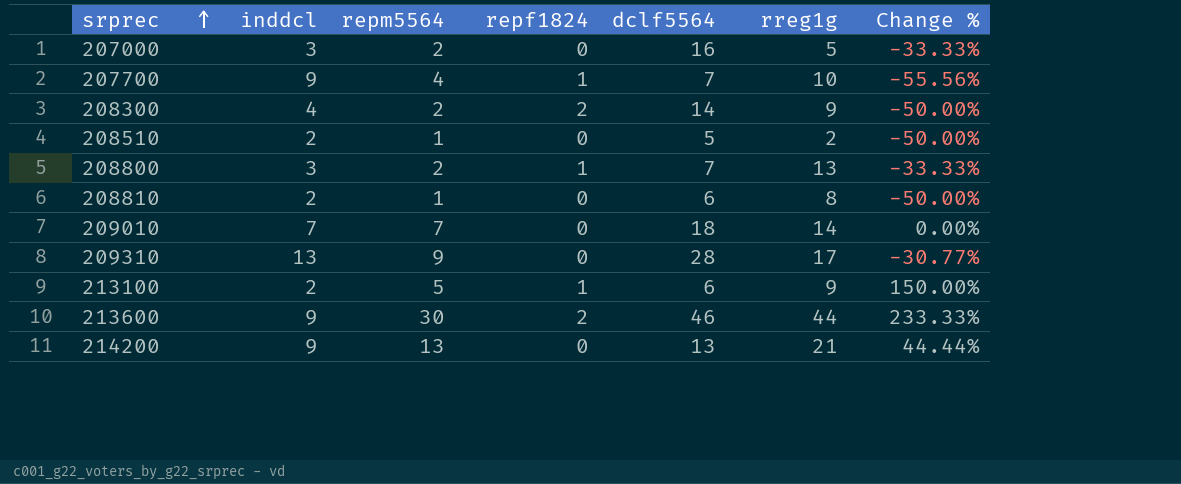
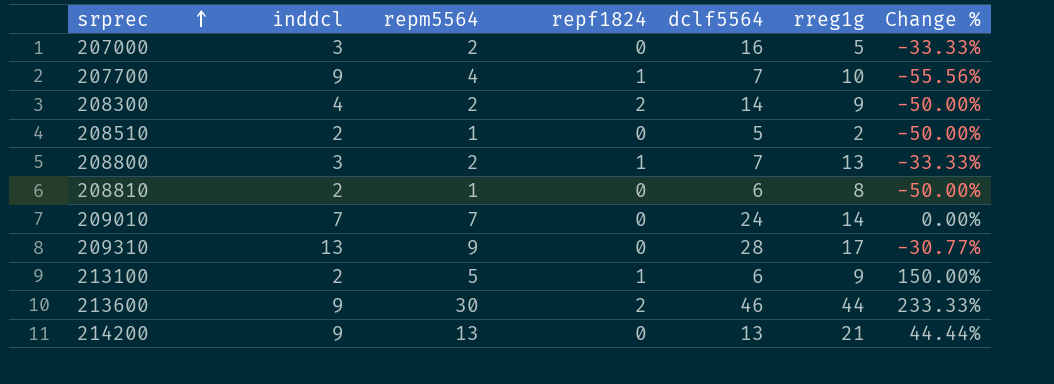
209010 | dclf5564: 18 -> 24

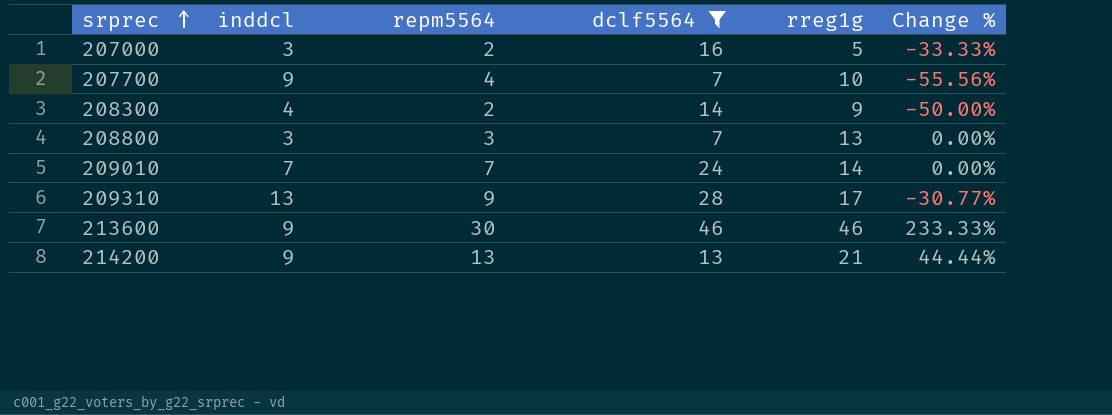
filter: none -> dclf5564 >= 7
column repf1824 | position: 4 -> none
208800 | repm5564: 2 -> 3
208800 | Change %: -33.33% -> 0.00%
213600 | rreg1g: 44 -> 46

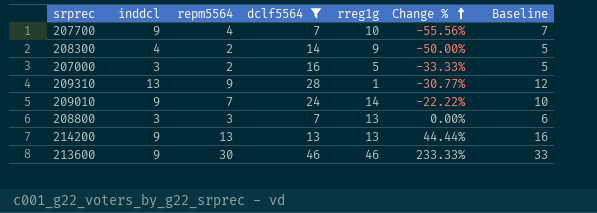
row order: srprec ascending -> Change % ascending
column Baseline | formula: none -> [repm5564] + 3
209310 | rreg1g: 17 -> 1
209010 | inddcl: 7 -> 9
209010 | Change %: 0.00% -> -22.22%
214200 | rreg1g: 21 -> 13

